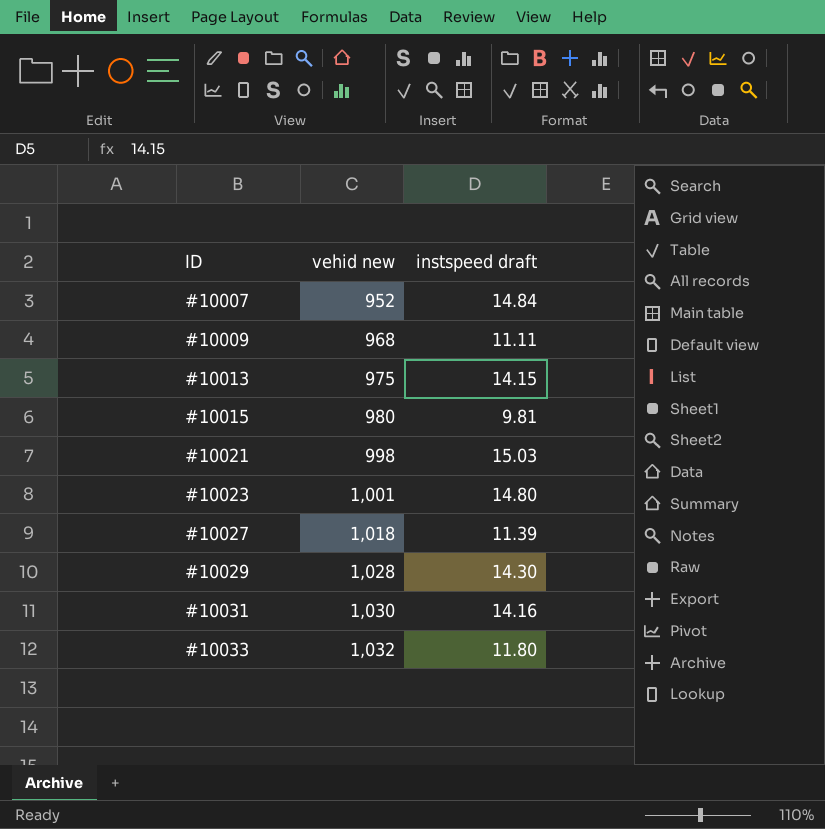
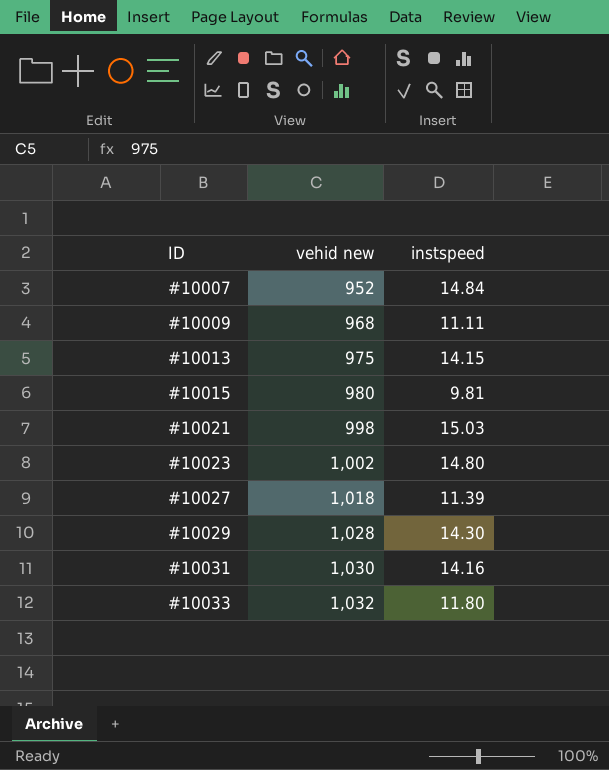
column name: instspeed draft -> instspeed
#10023 | vehid new: 1,001 -> 1,002

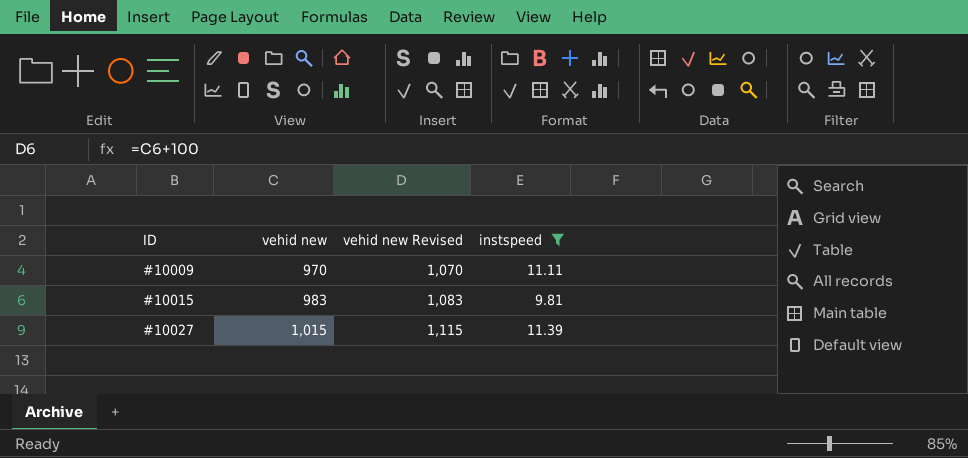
filter: none -> instspeed <= 11.39
column vehid new Revised | formula: none -> [vehid new] + 100
#10009 | vehid new: 968 -> 970
#10015 | vehid new: 980 -> 983
#10027 | vehid new: 1,018 -> 1,015

